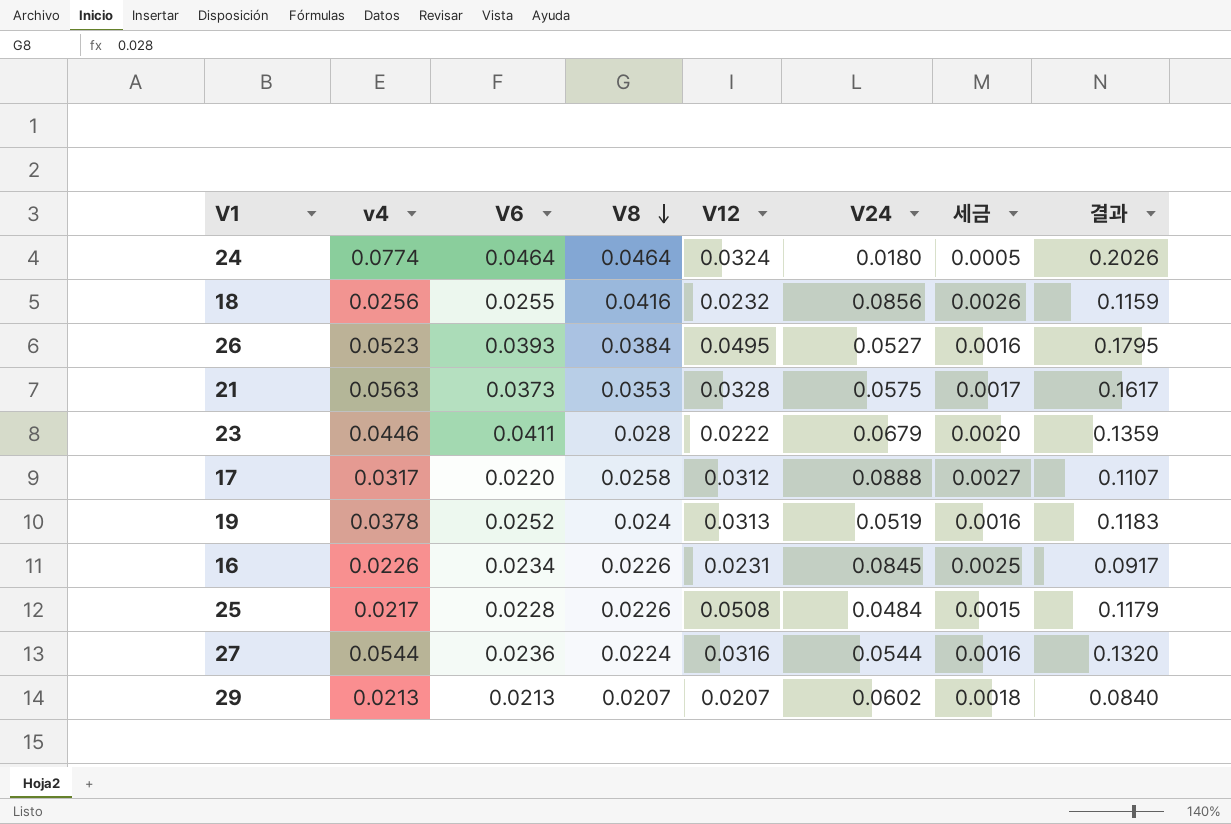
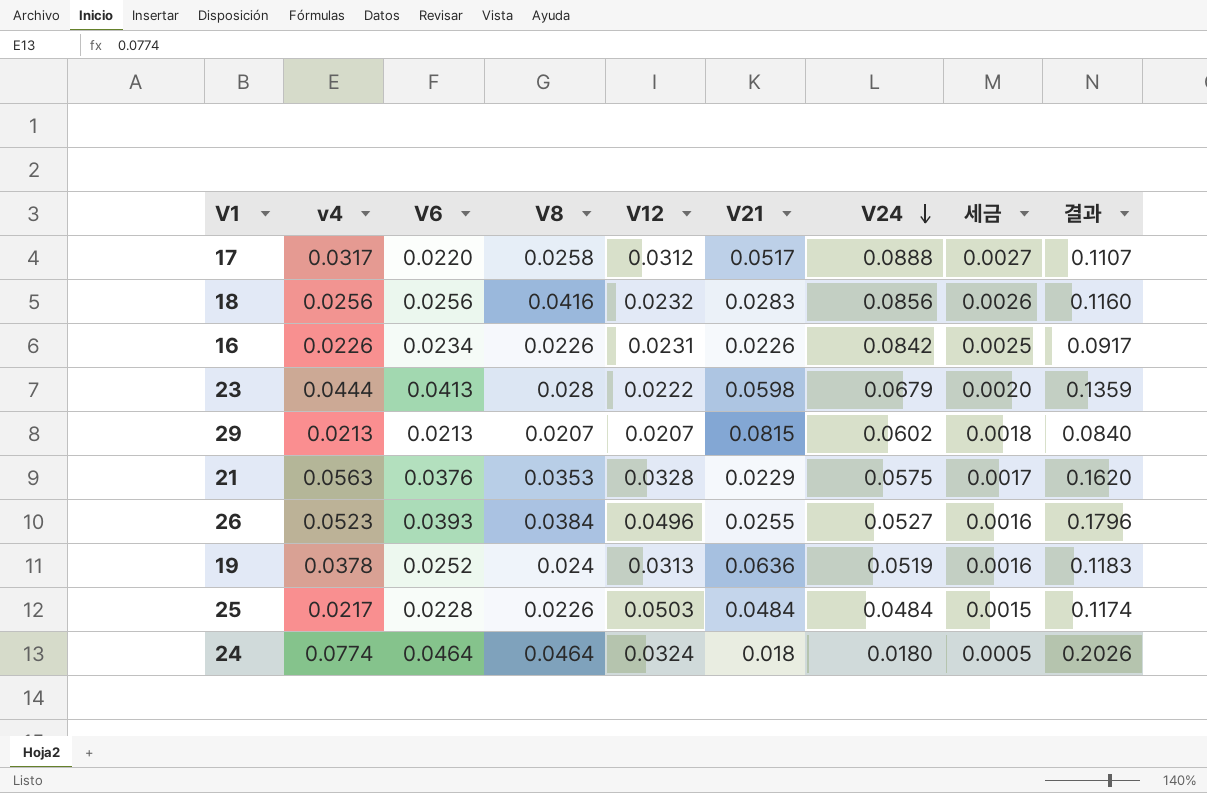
row order: V8 descending -> V24 descending
column V21 | position: none -> 6
row 27: 0.0544 | 0.0236 | 0.0224 | 0.0316 | 0.0544 | 0.0016 | 0.1320 -> none
18 | V6: 0.0255 -> 0.0256
18 | 결과: 0.1159 -> 0.1160
16 | V24: 0.0845 -> 0.0842
23 | v4: 0.0446 -> 0.0444
23 | V6: 0.0411 -> 0.0413
21 | V6: 0.0373 -> 0.0376
21 | 결과: 0.1617 -> 0.1620
26 | V12: 0.0495 -> 0.0496
26 | 결과: 0.1795 -> 0.1796
25 | V12: 0.0508 -> 0.0503
25 | 결과: 0.1179 -> 0.1174

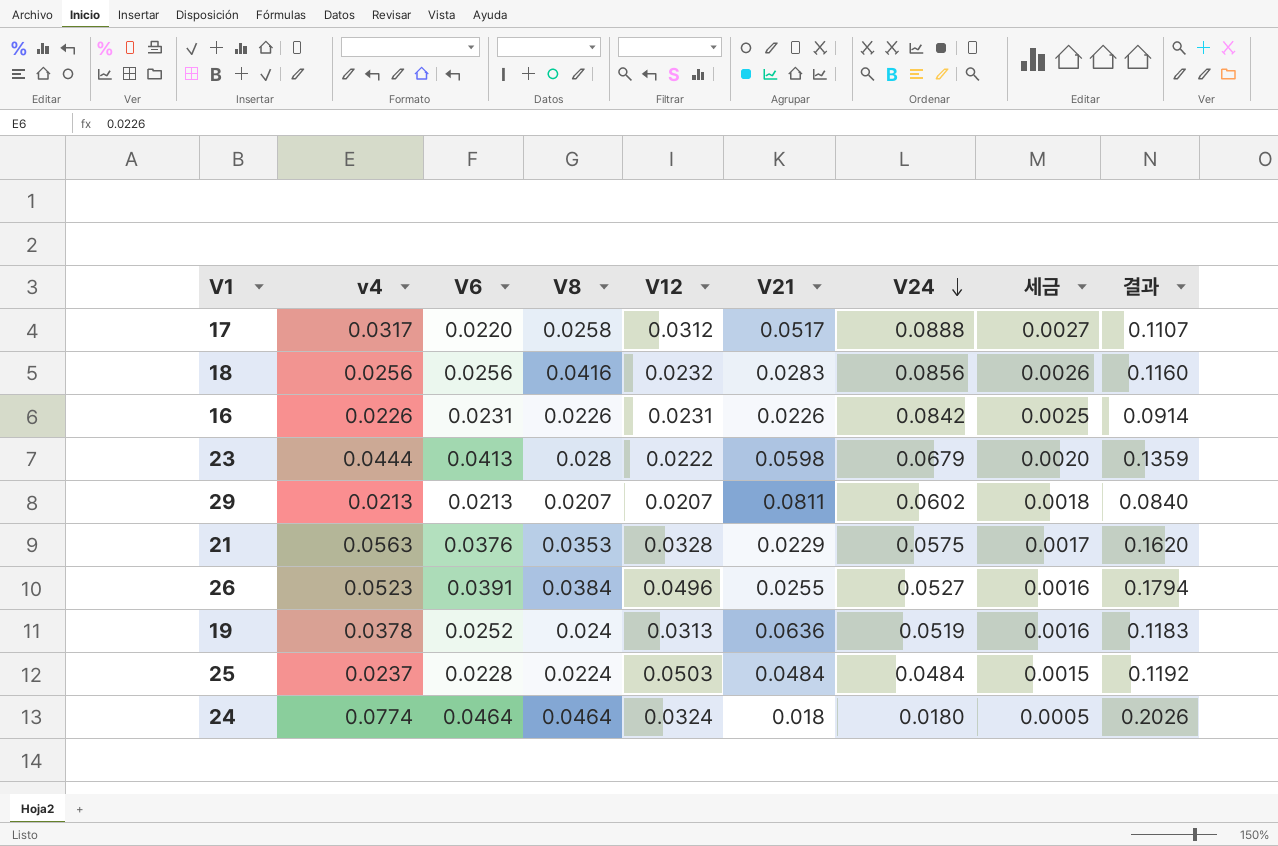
16 | V6: 0.0234 -> 0.0231
16 | 결과: 0.0917 -> 0.0914
29 | V21: 0.0815 -> 0.0811
26 | V6: 0.0393 -> 0.0391
26 | 결과: 0.1796 -> 0.1794
25 | v4: 0.0217 -> 0.0237
25 | V8: 0.0226 -> 0.0224
25 | 결과: 0.1174 -> 0.1192

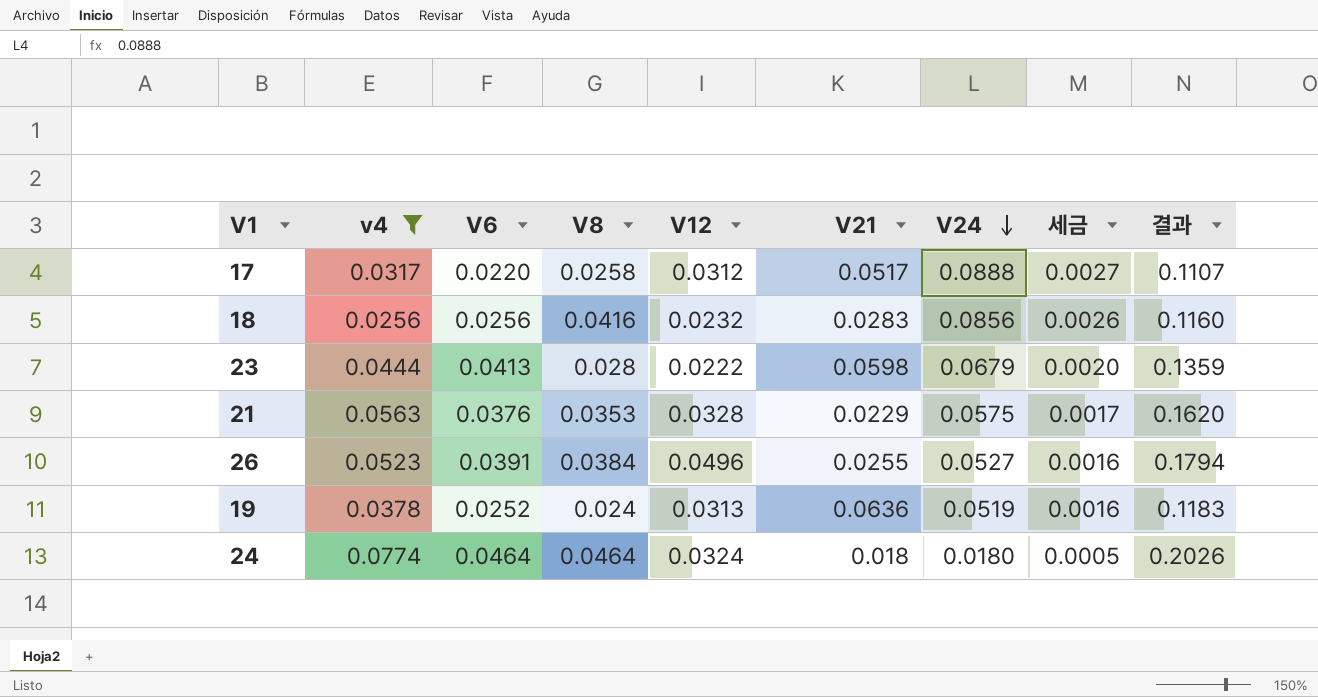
filter: none -> v4 >= 0.0256

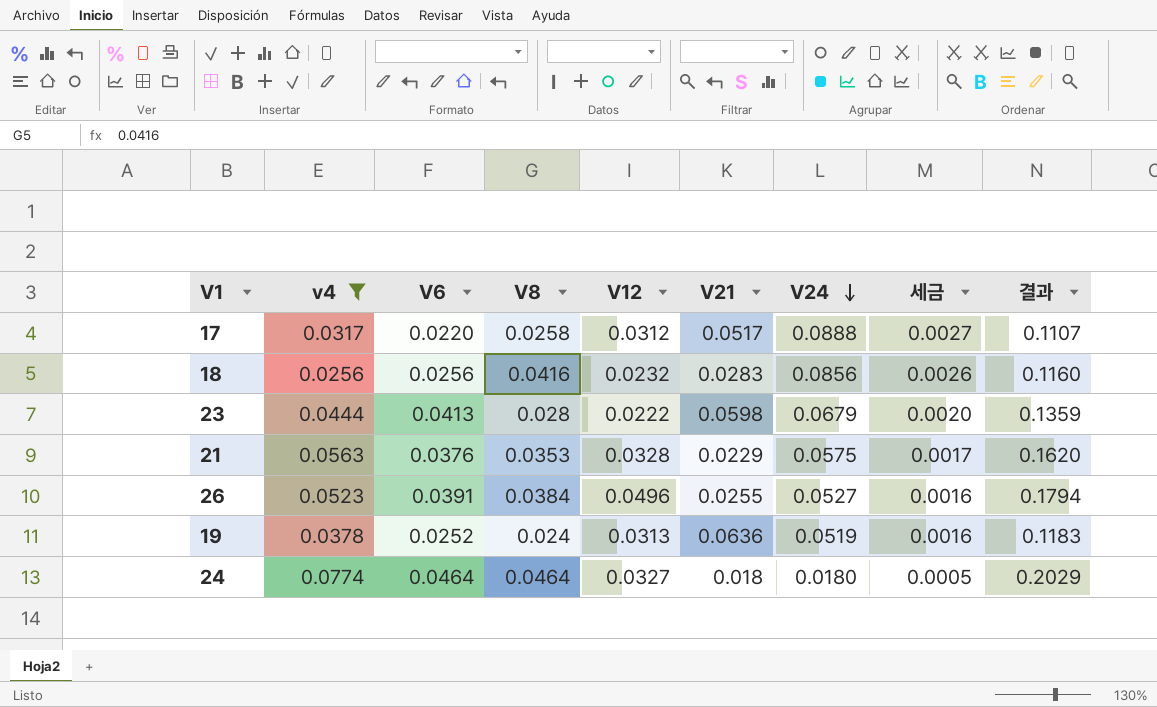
24 | V12: 0.0324 -> 0.0327
24 | 결과: 0.2026 -> 0.2029

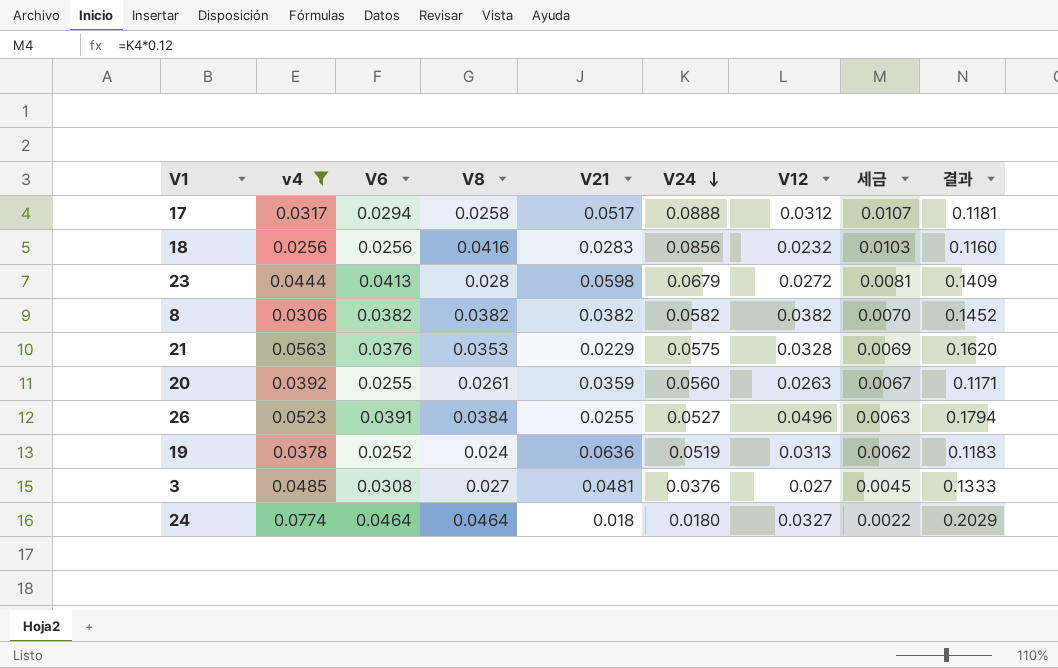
column V12 | position: 5 -> 7
column 세금 | formula: [V24] * 0.03 -> [V24] * 0.12
17 | V6: 0.0220 -> 0.0294
17 | 결과: 0.1107 -> 0.1181
23 | V12: 0.0222 -> 0.0272
23 | 결과: 0.1359 -> 0.1409
row 8: none -> 0.0306 | 0.0382 | 0.0382 | 0.0382 | 0.0582 | 0.0382 | 0.0070 | 0.1452
row 20: none -> 0.0392 | 0.0255 | 0.0261 | 0.0359 | 0.0560 | 0.0263 | 0.0067 | 0.1171
row 3: none -> 0.0485 | 0.0308 | 0.027 | 0.0481 | 0.0376 | 0.027 | 0.0045 | 0.1333

